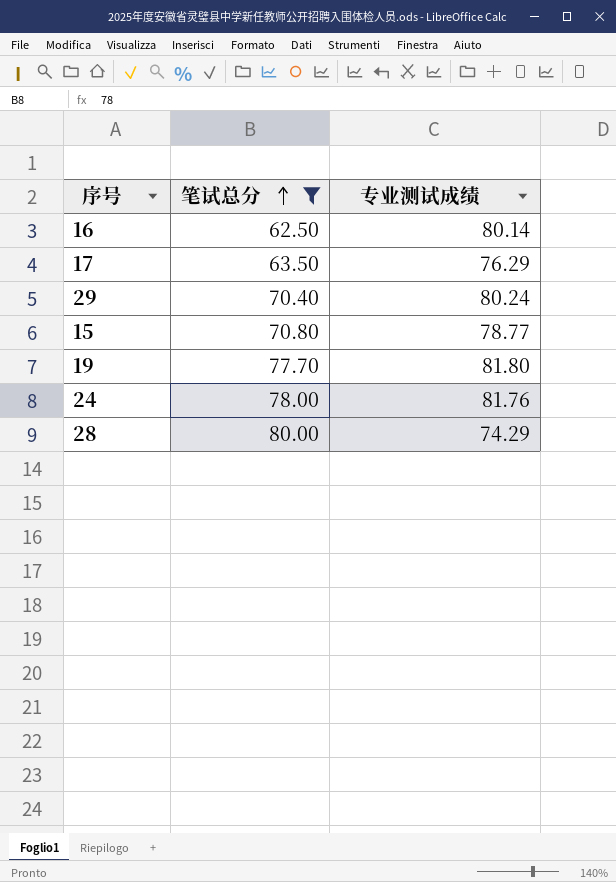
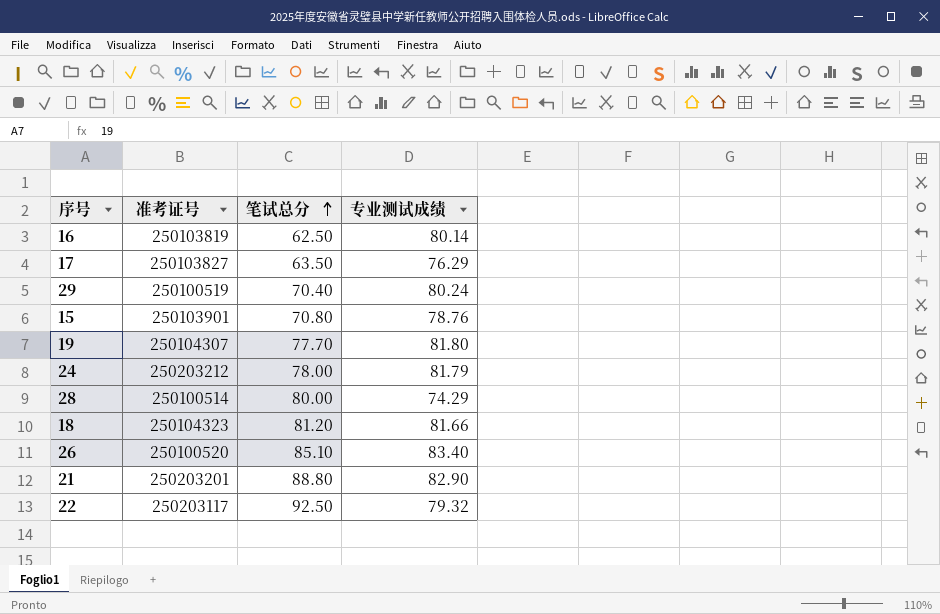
filter: 笔试总分 <= 80.00 -> none
column 准考证号 | position: none -> 2
15 | 专业测试成绩: 78.77 -> 78.76
24 | 专业测试成绩: 81.76 -> 81.79

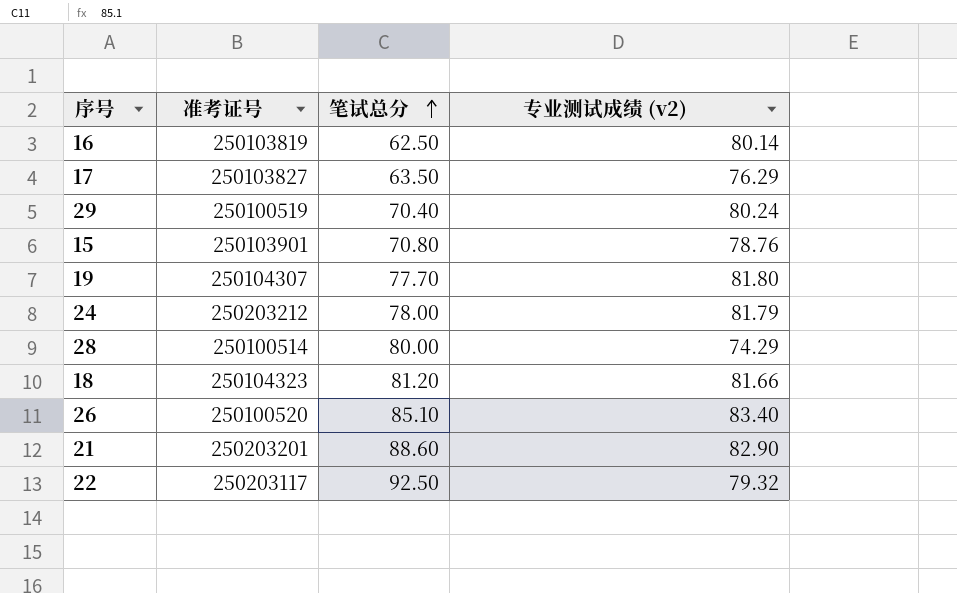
column name: 专业测试成绩 -> 专业测试成绩 (v2)
21 | 笔试总分: 88.80 -> 88.60

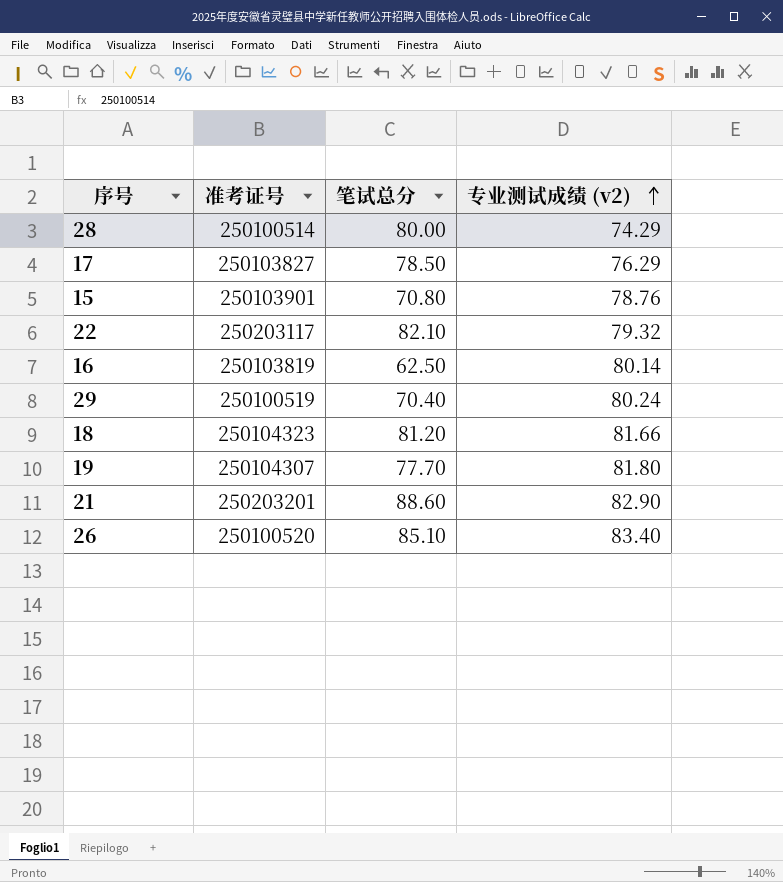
row order: 笔试总分 ascending -> 专业测试成绩 (v2) ascending
row 24: 250203212 | 78.00 | 81.79 -> none
17 | 笔试总分: 63.50 -> 78.50
22 | 笔试总分: 92.50 -> 82.10

